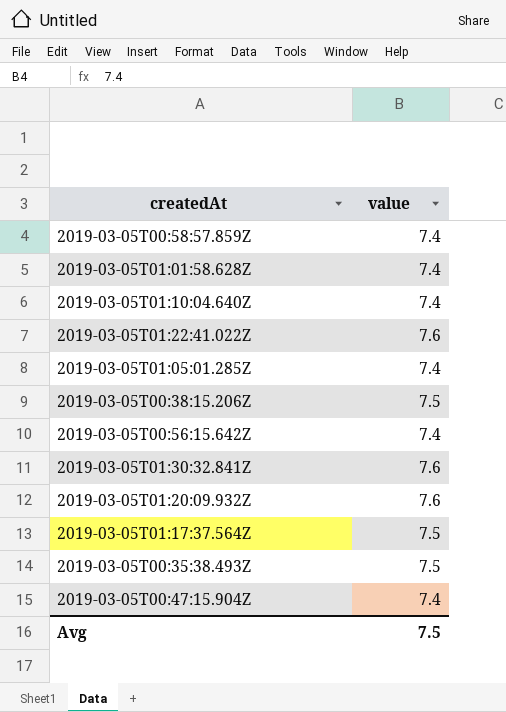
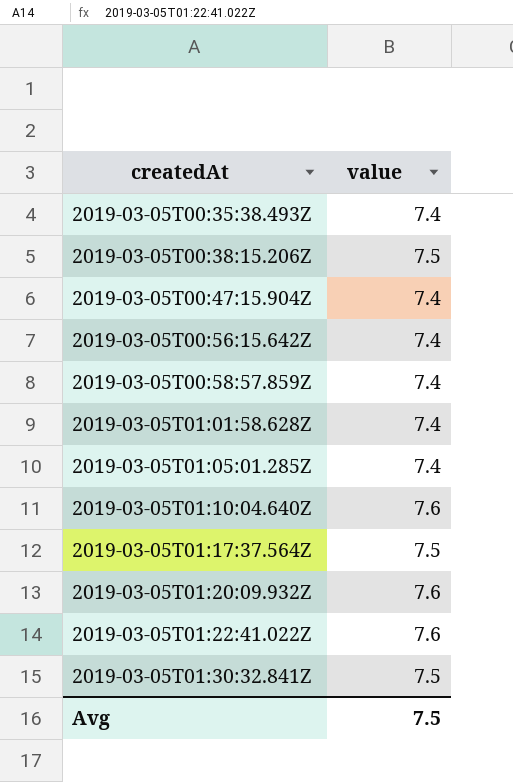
row order: none -> createdAt ascending
2019-03-05T00:35:38.493Z | value: 7.5 -> 7.4
2019-03-05T01:10:04.640Z | value: 7.4 -> 7.6
2019-03-05T01:30:32.841Z | value: 7.6 -> 7.5

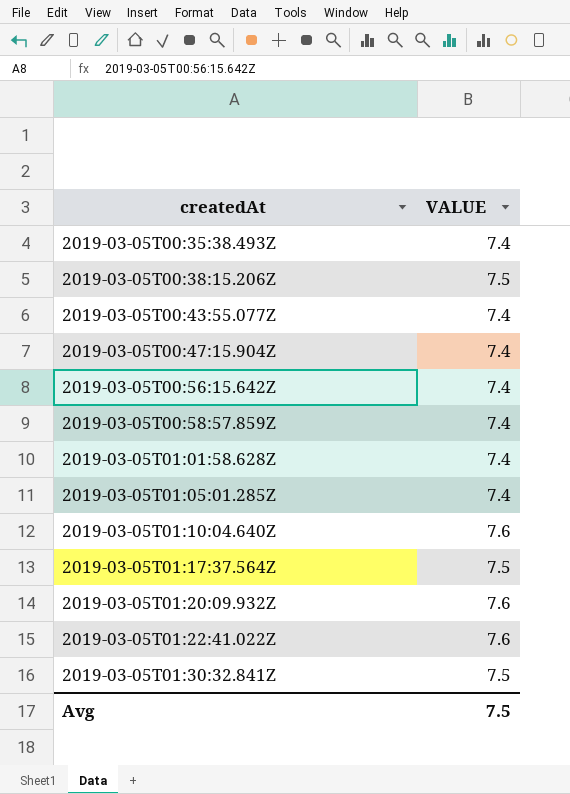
column name: value -> VALUE
row 2019-03-05T00:43:55.077Z: none -> 7.4

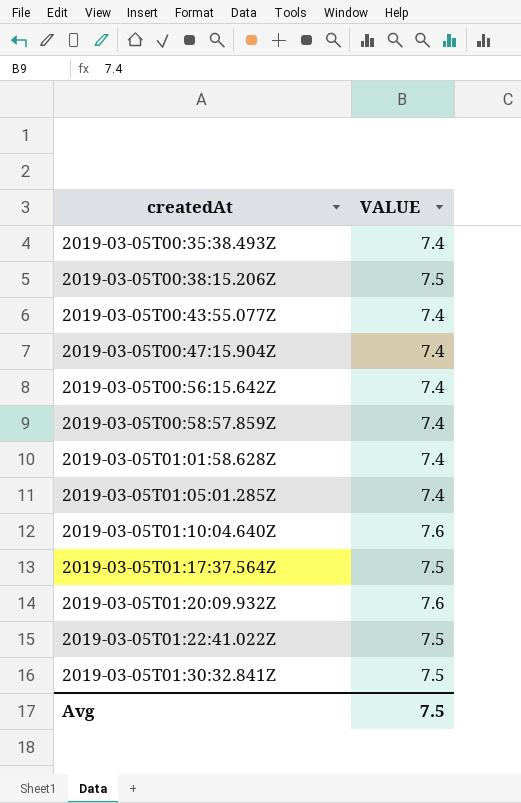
2019-03-05T01:22:41.022Z | VALUE: 7.6 -> 7.5

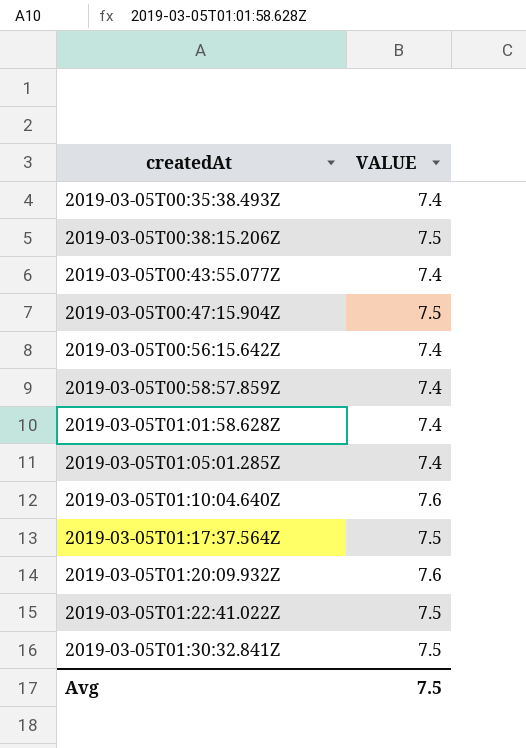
2019-03-05T00:47:15.904Z | VALUE: 7.4 -> 7.5

